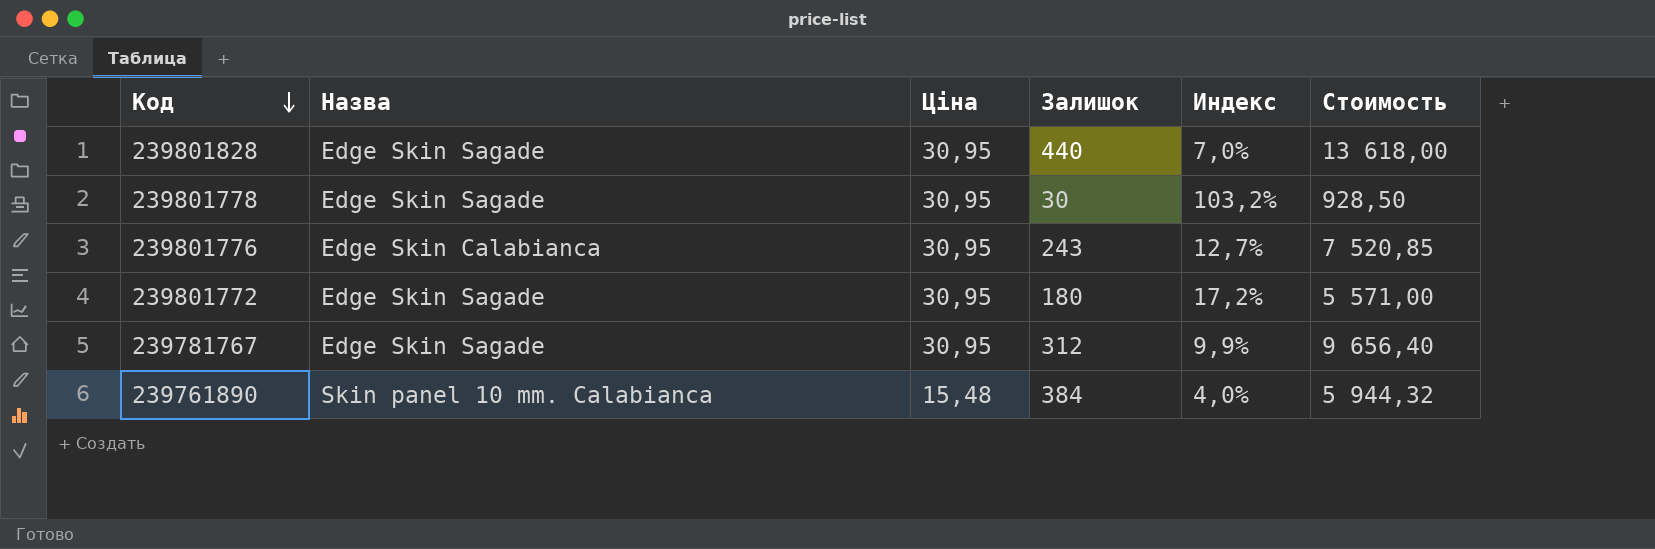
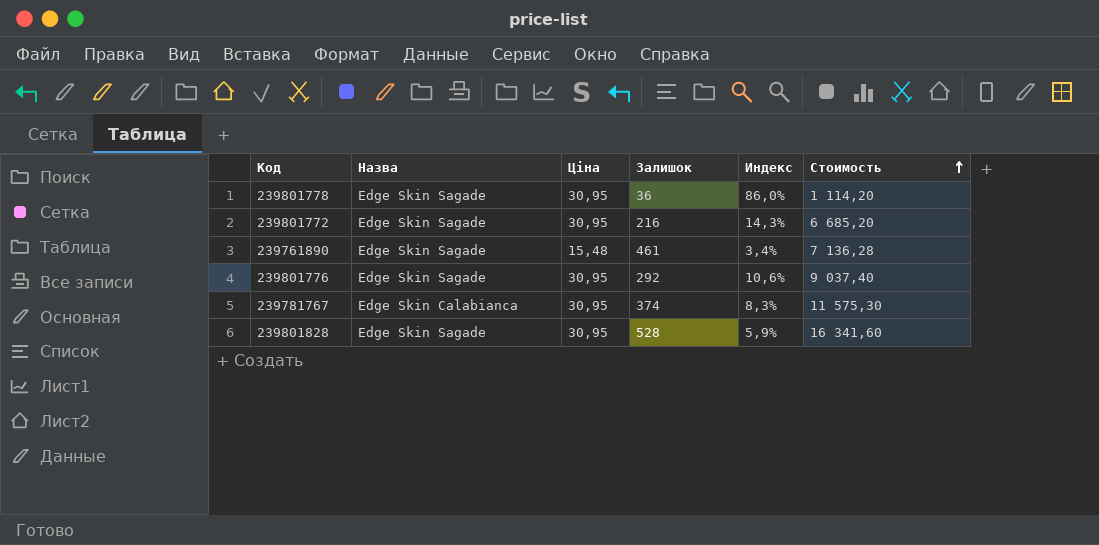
row order: Код descending -> Стоимость ascending
239801778 | Залишок: 30 -> 36
239801778 | Индекс: 103,2% -> 86,0%
239801778 | Стоимость: 928,50 -> 1 114,20
239801772 | Залишок: 180 -> 216
239801772 | Индекс: 17,2% -> 14,3%
239801772 | Стоимость: 5 571,00 -> 6 685,20
239761890 | Назва: Skin panel 10 mm. Calabianca -> Edge Skin Sagade
239761890 | Залишок: 384 -> 461
239761890 | Индекс: 4,0% -> 3,4%
239761890 | Стоимость: 5 944,32 -> 7 136,28
239801776 | Назва: Edge Skin Calabianca -> Edge Skin Sagade
239801776 | Залишок: 243 -> 292
239801776 | Индекс: 12,7% -> 10,6%
239801776 | Стоимость: 7 520,85 -> 9 037,40
239781767 | Назва: Edge Skin Sagade -> Edge Skin Calabianca
239781767 | Залишок: 312 -> 374
239781767 | Индекс: 9,9% -> 8,3%
239781767 | Стоимость: 9 656,40 -> 11 575,30
239801828 | Залишок: 440 -> 528
239801828 | Индекс: 7,0% -> 5,9%
239801828 | Стоимость: 13 618,00 -> 16 341,60

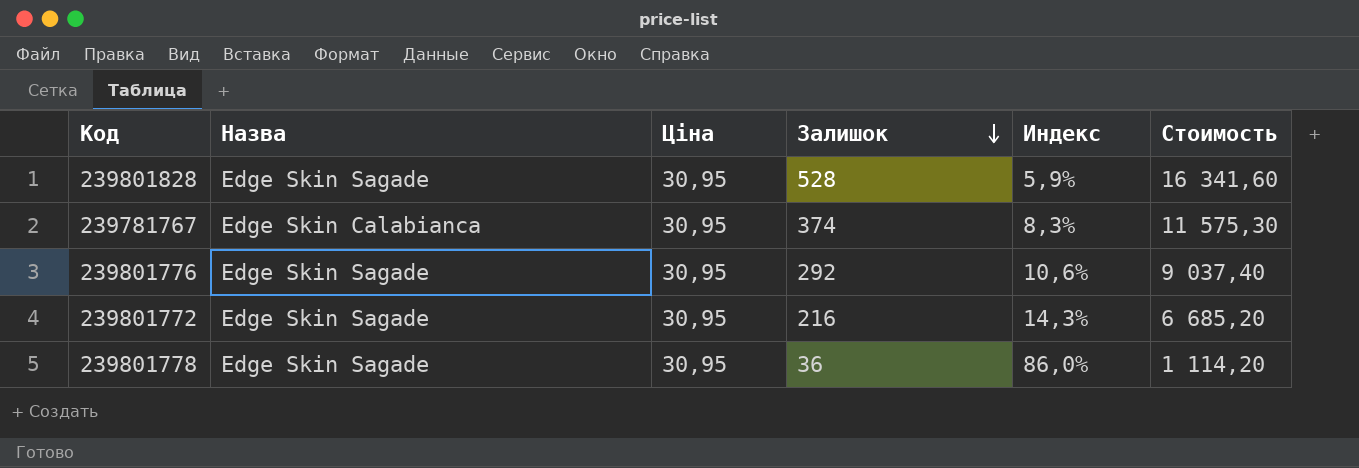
row order: Стоимость ascending -> Залишок descending
row 239761890: Edge Skin Sagade | 15,48 | 461 | 3,4% | 7 136,28 -> none

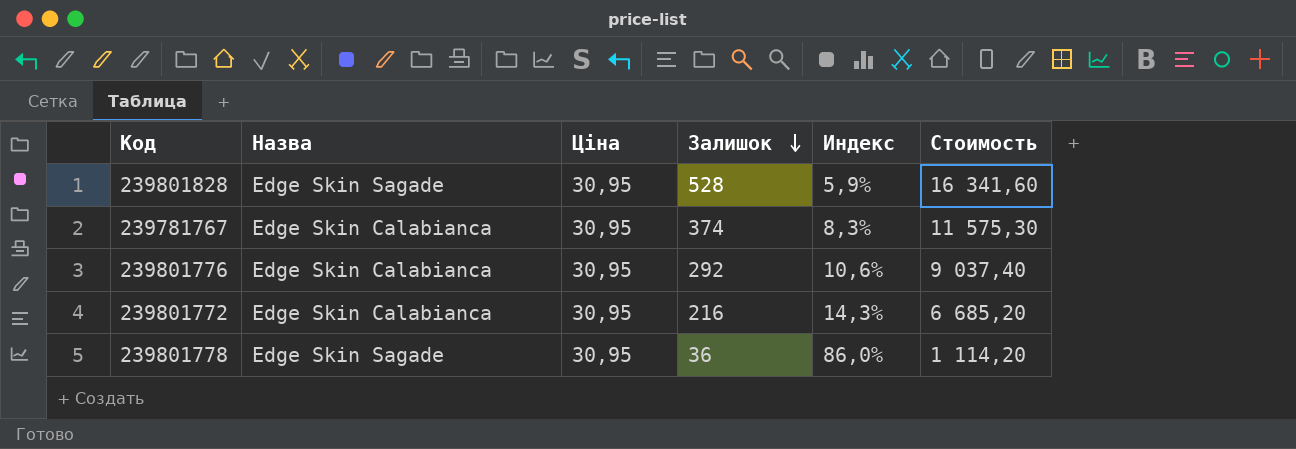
239801776 | Назва: Edge Skin Sagade -> Edge Skin Calabianca
239801772 | Назва: Edge Skin Sagade -> Edge Skin Calabianca

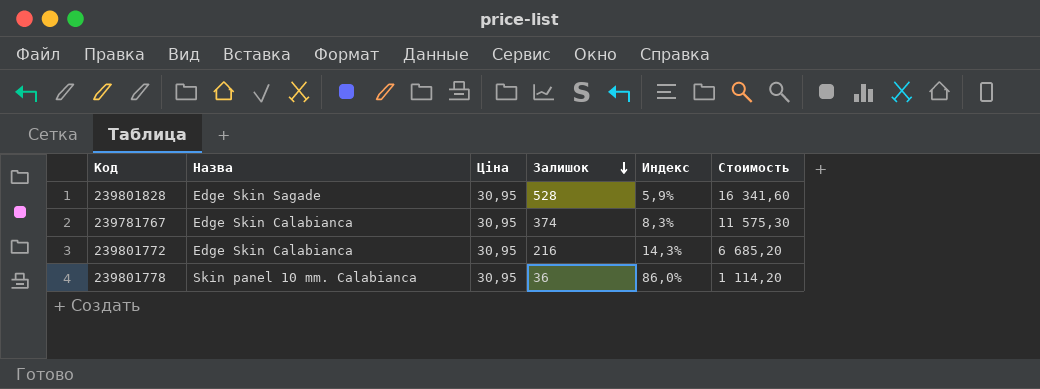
row 239801776: Edge Skin Calabianca | 30,95 | 292 | 10,6% | 9 037,40 -> none
239801778 | Назва: Edge Skin Sagade -> Skin panel 10 mm. Calabianca

